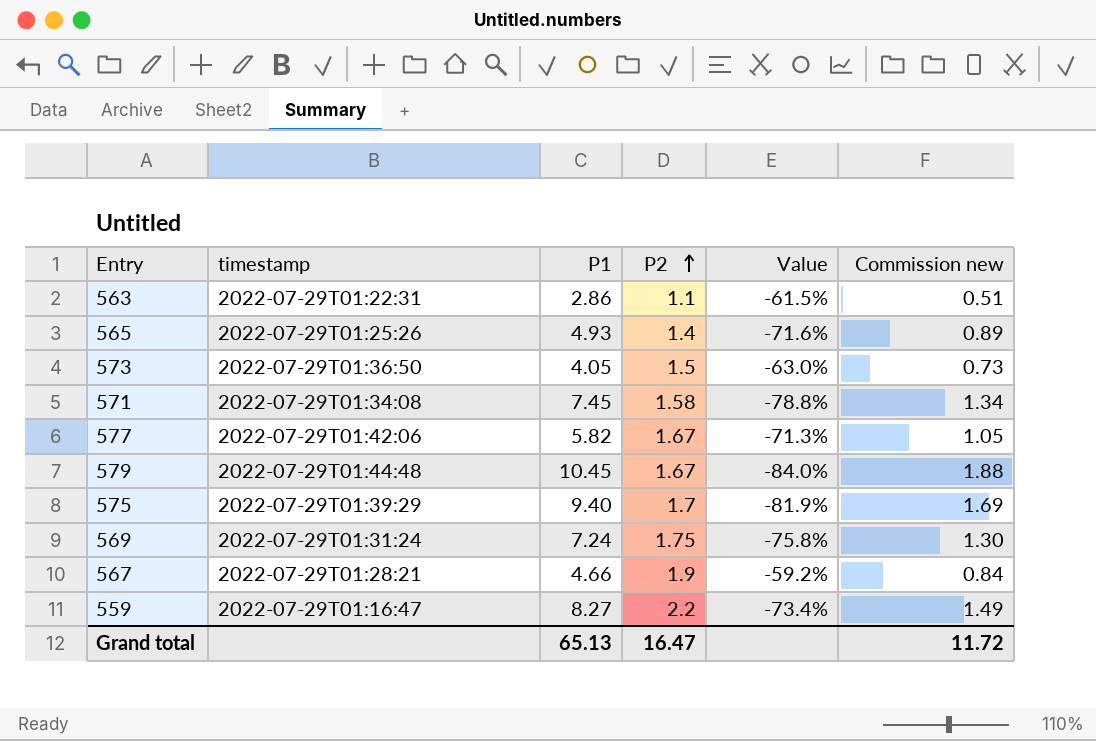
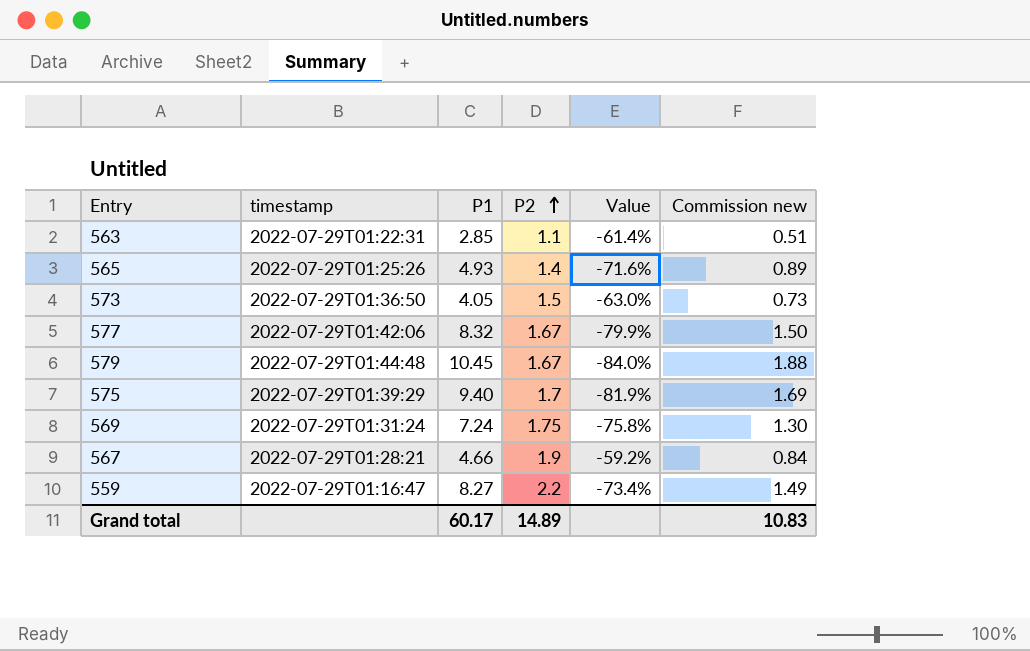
row 571: 2022-07-29T01:34:08 | 7.45 | 1.58 | -78.8% | 1.34 -> none
563 | P1: 2.86 -> 2.85
563 | Value: -61.5% -> -61.4%
577 | P1: 5.82 -> 8.32
577 | Value: -71.3% -> -79.9%
577 | Commission new: 1.05 -> 1.50
Grand total | P1: 65.13 -> 60.17
Grand total | P2: 16.47 -> 14.89
Grand total | Commission new: 11.72 -> 10.83

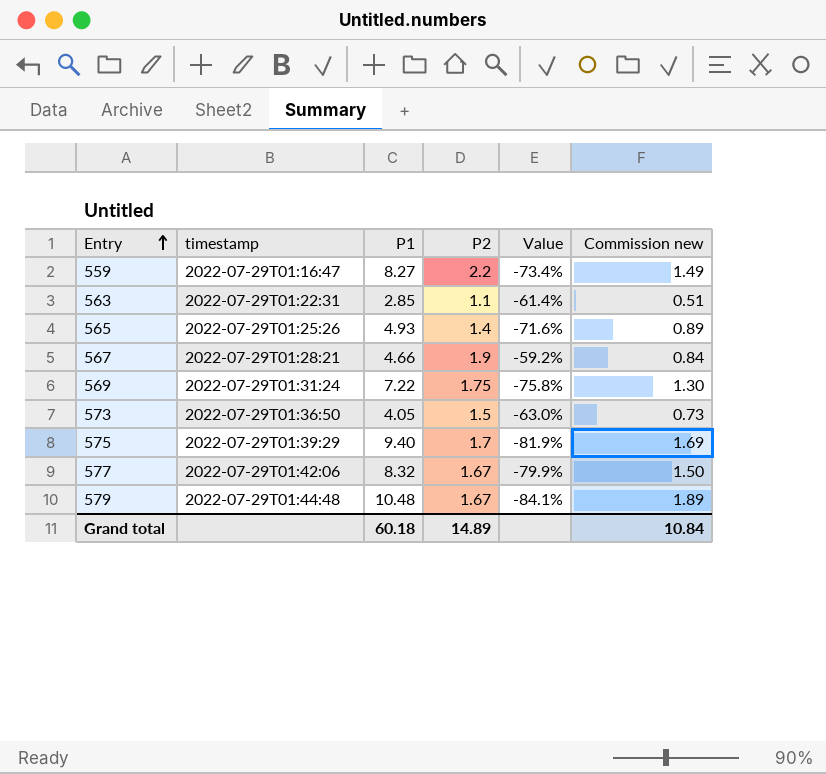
row order: P2 ascending -> Entry ascending
569 | P1: 7.24 -> 7.22
579 | P1: 10.45 -> 10.48
579 | Value: -84.0% -> -84.1%
579 | Commission new: 1.88 -> 1.89
Grand total | P1: 60.17 -> 60.18
Grand total | Commission new: 10.83 -> 10.84

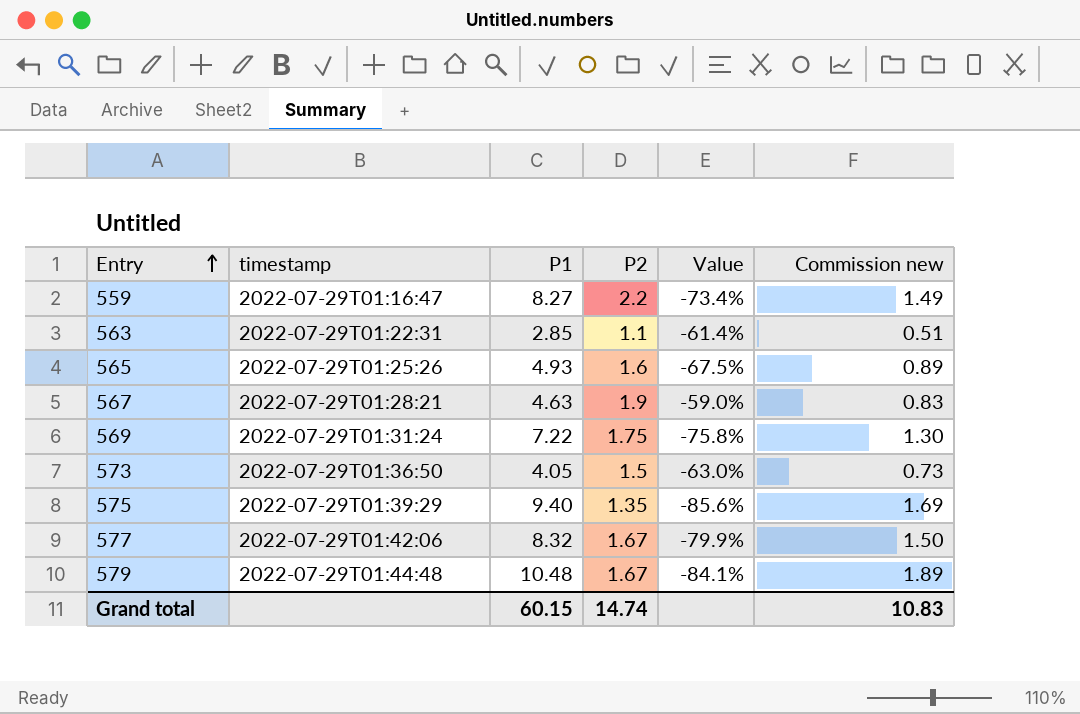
565 | P2: 1.4 -> 1.6
565 | Value: -71.6% -> -67.5%
567 | P1: 4.66 -> 4.63
567 | Value: -59.2% -> -59.0%
567 | Commission new: 0.84 -> 0.83
575 | P2: 1.7 -> 1.35
575 | Value: -81.9% -> -85.6%
Grand total | P1: 60.18 -> 60.15
Grand total | P2: 14.89 -> 14.74
Grand total | Commission new: 10.84 -> 10.83

